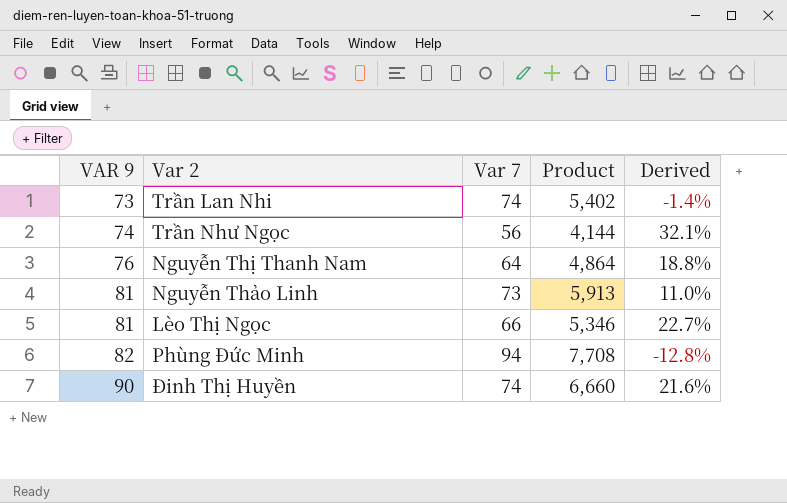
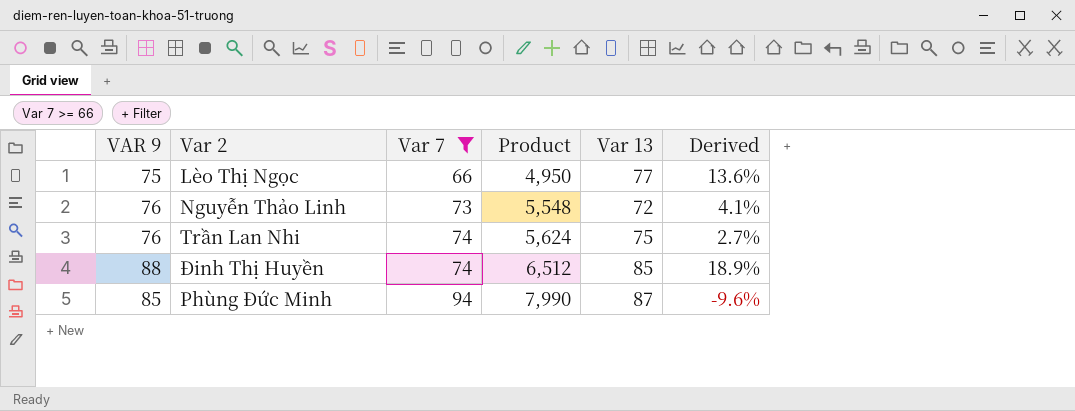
filter: none -> Var 7 >= 66
row order: VAR 9 ascending -> Var 7 ascending
column Var 13 | position: none -> 5
Lèo Thị Ngọc | VAR 9: 81 -> 75
Lèo Thị Ngọc | Product: 5,346 -> 4,950
Lèo Thị Ngọc | Derived: 22.7% -> 13.6%
Nguyễn Thảo Linh | VAR 9: 81 -> 76
Nguyễn Thảo Linh | Product: 5,913 -> 5,548
Nguyễn Thảo Linh | Derived: 11.0% -> 4.1%
Trần Lan Nhi | VAR 9: 73 -> 76
Trần Lan Nhi | Product: 5,402 -> 5,624
Trần Lan Nhi | Derived: -1.4% -> 2.7%
Đinh Thị Huyền | VAR 9: 90 -> 88
Đinh Thị Huyền | Product: 6,660 -> 6,512
Đinh Thị Huyền | Derived: 21.6% -> 18.9%
Phùng Đức Minh | VAR 9: 82 -> 85
Phùng Đức Minh | Product: 7,708 -> 7,990
Phùng Đức Minh | Derived: -12.8% -> -9.6%

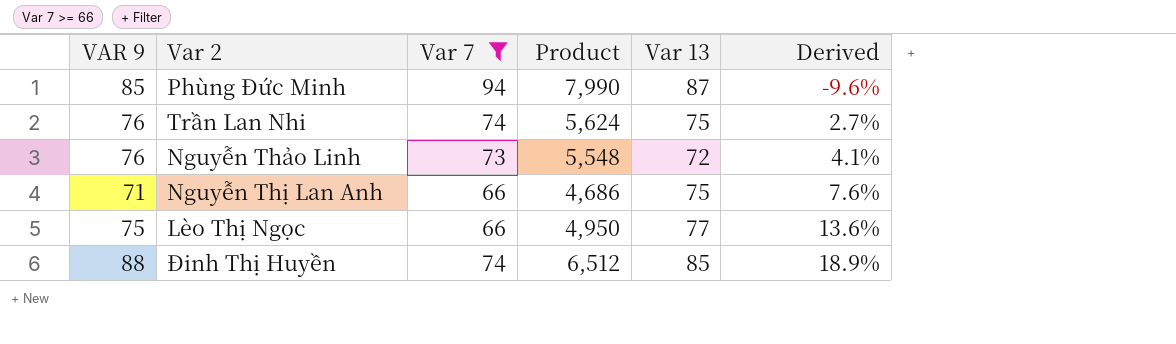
row order: Var 7 ascending -> Derived ascending
row Nguyễn Thị Lan Anh: none -> 71 | 66 | 4,686 | 75 | 7.6%

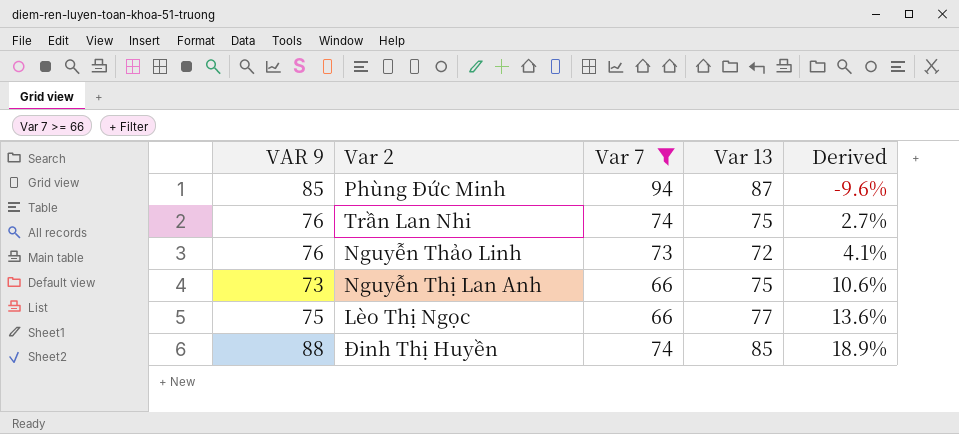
column Product | formula: [VAR 9] * [Var 7] -> none
Nguyễn Thị Lan Anh | VAR 9: 71 -> 73
Nguyễn Thị Lan Anh | Derived: 7.6% -> 10.6%

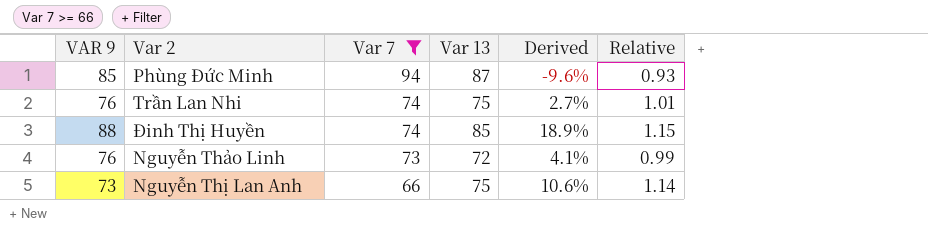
row order: Derived ascending -> Var 7 descending
column Relative | formula: none -> [Var 13] / [Var 7]
row Lèo Thị Ngọc: 75 | 66 | 77 | 13.6% -> none

